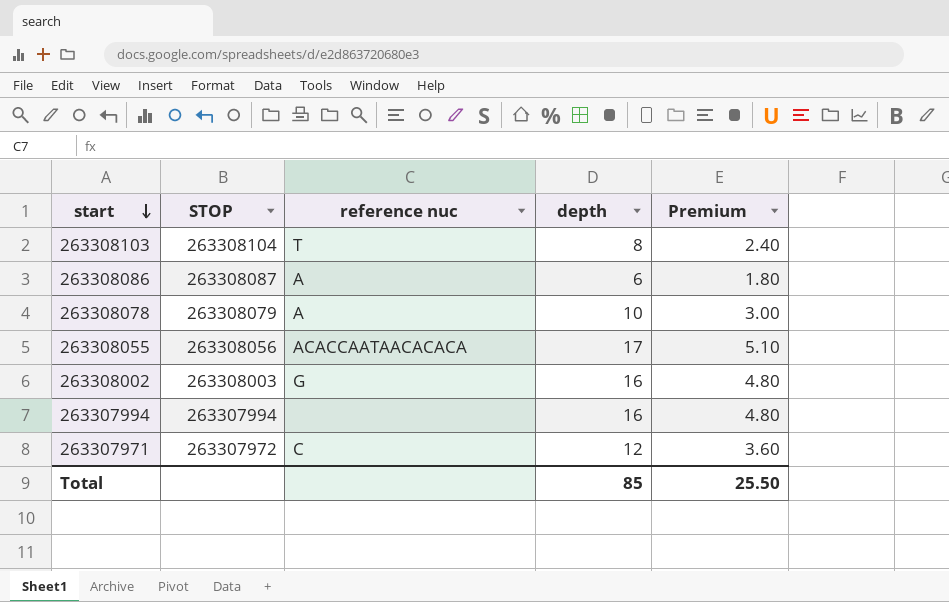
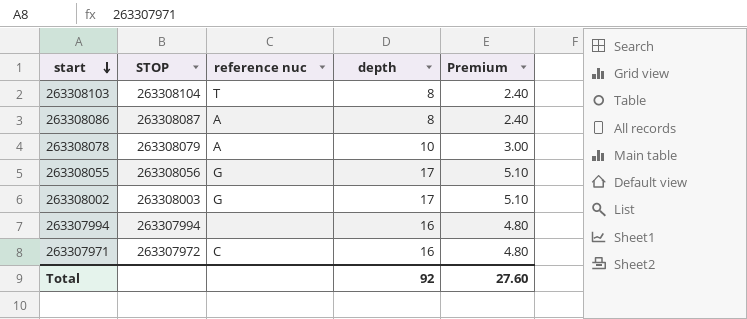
263308086 | depth: 6 -> 8
263308086 | Premium: 1.80 -> 2.40
263308055 | reference nuc: ACACCAATAACACACA -> G
263308002 | depth: 16 -> 17
263308002 | Premium: 4.80 -> 5.10
263307971 | depth: 12 -> 16
263307971 | Premium: 3.60 -> 4.80
Total | depth: 85 -> 92
Total | Premium: 25.50 -> 27.60

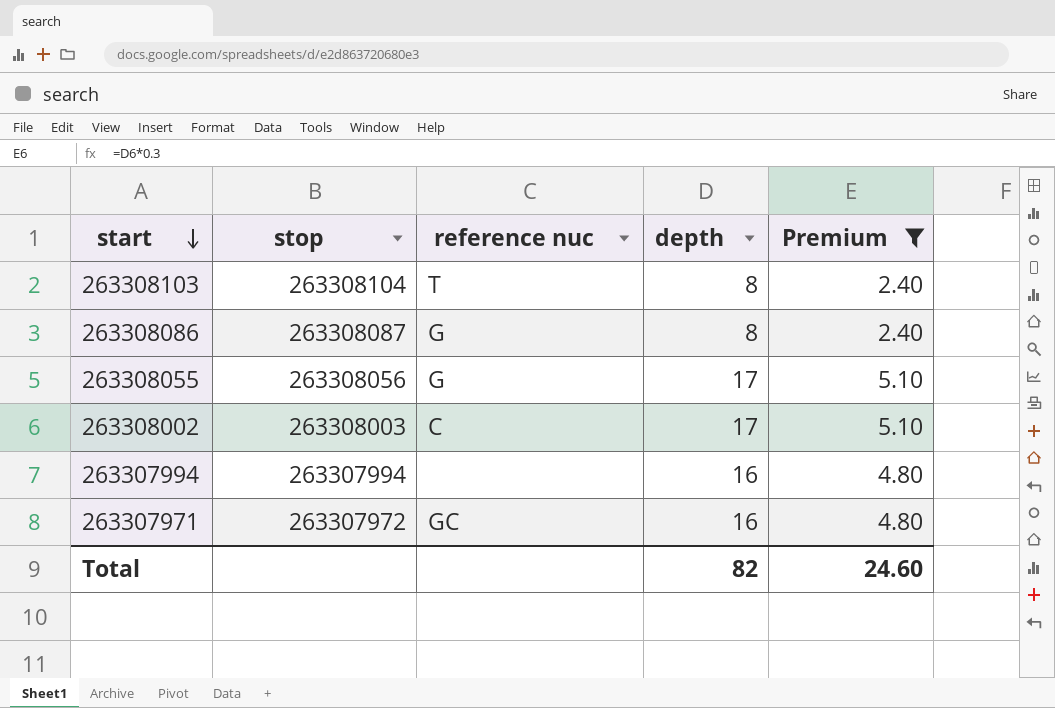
filter: none -> Premium != 3.00
column name: STOP -> stop
263308086 | reference nuc: A -> G
263308002 | reference nuc: G -> C
263307971 | reference nuc: C -> GC
Total | depth: 92 -> 82
Total | Premium: 27.60 -> 24.60

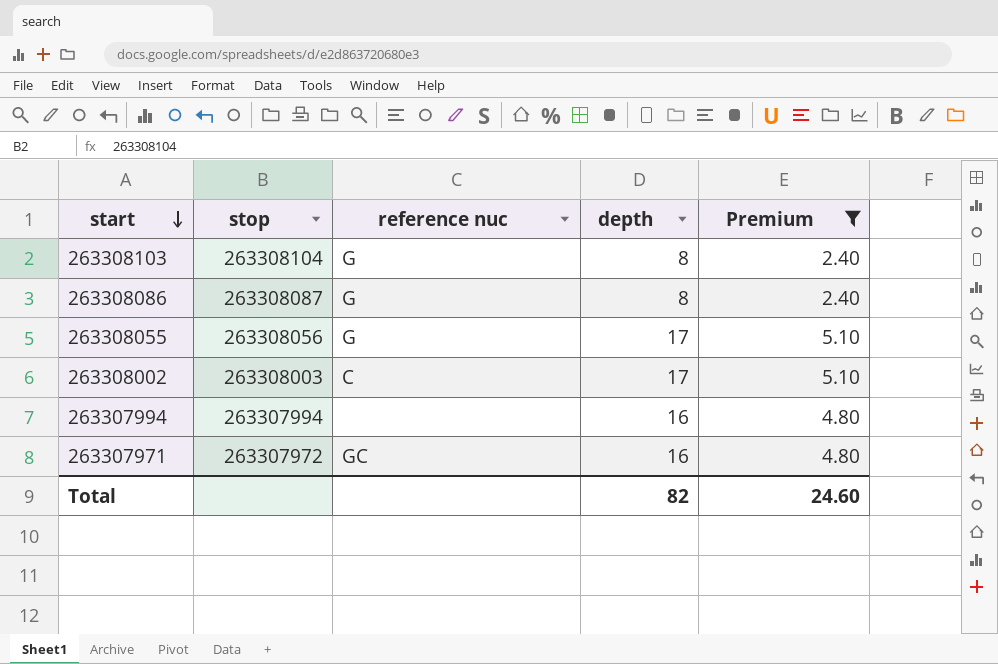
263308103 | reference nuc: T -> G

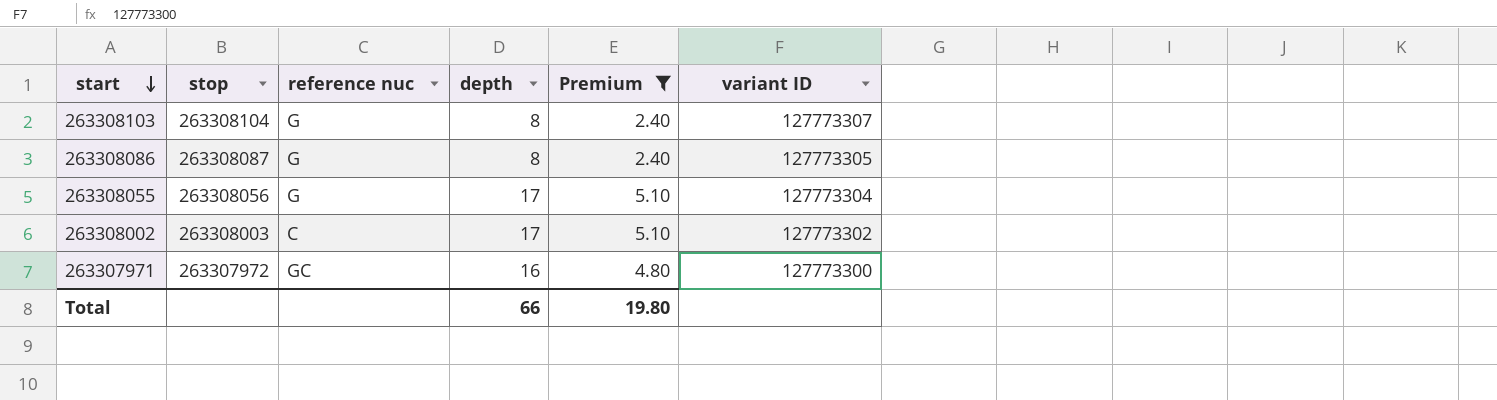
column variant ID | position: none -> 6
row 263307994: 263307994 | none | 16 | 4.80 -> none
Total | depth: 82 -> 66
Total | Premium: 24.60 -> 19.80

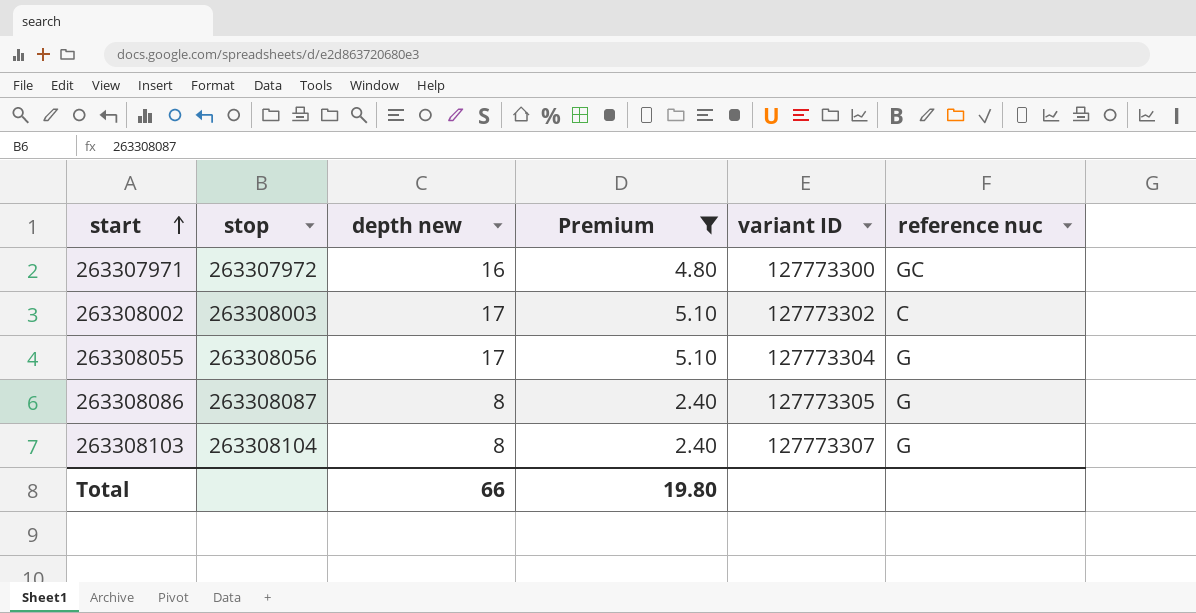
row order: start descending -> start ascending
column name: depth -> depth new
column reference nuc | position: 3 -> 6

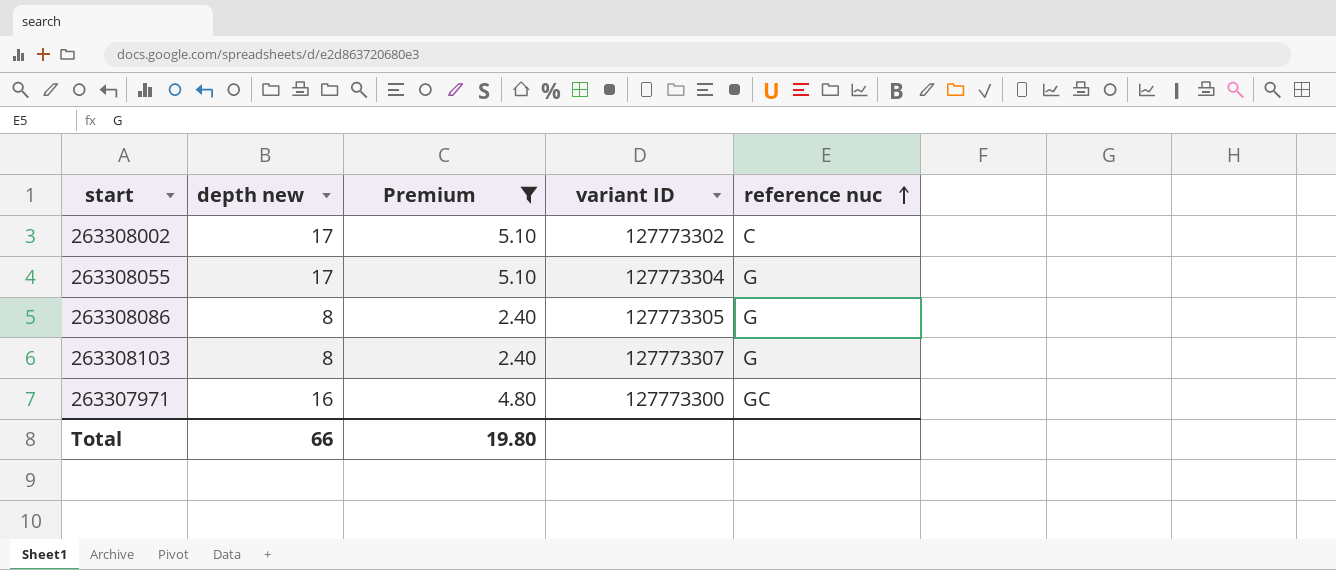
row order: start ascending -> reference nuc ascending
column stop | position: 2 -> none

